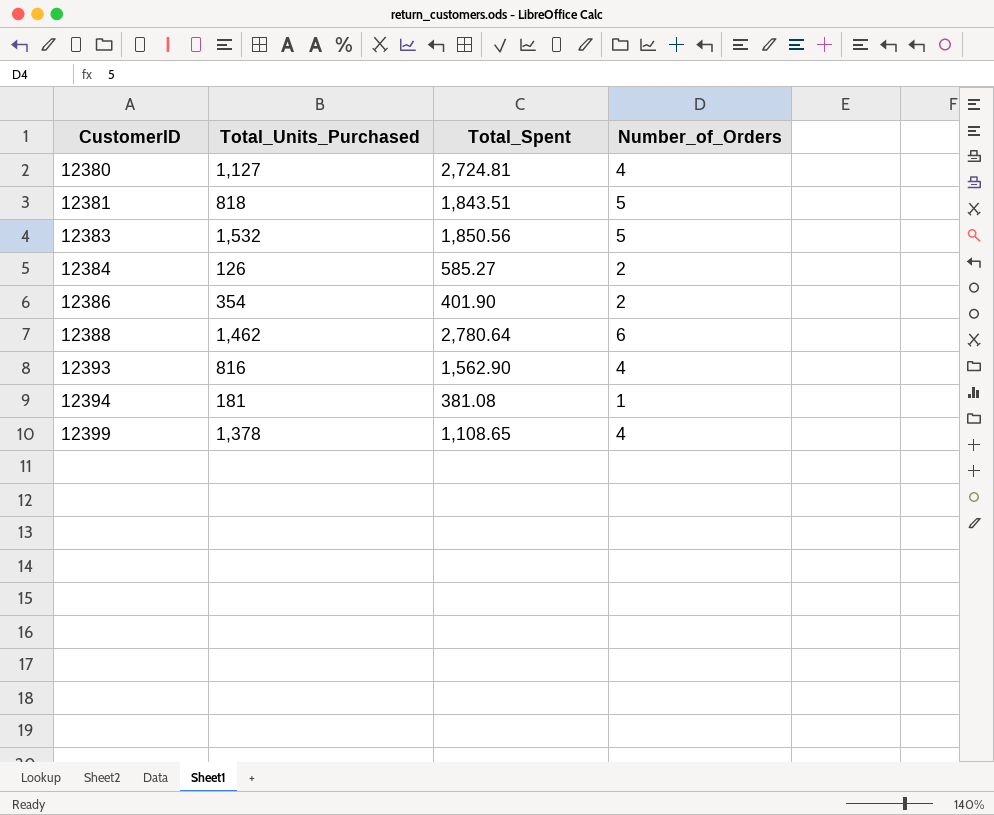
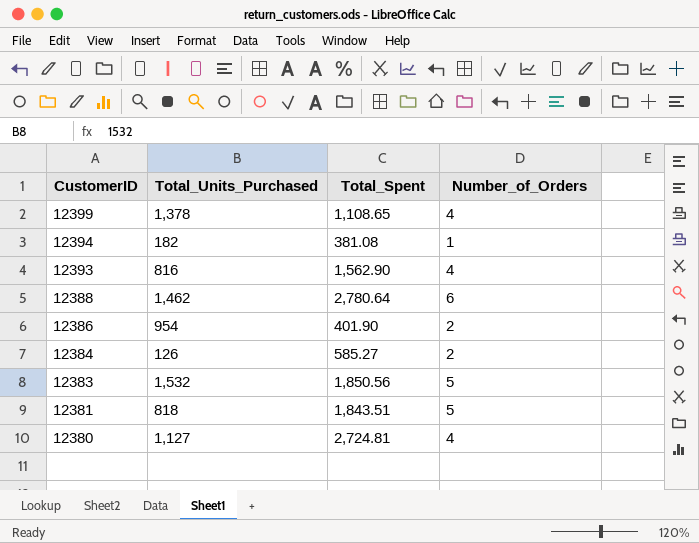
row order: CustomerID ascending -> CustomerID descending
12394 | Total_Units_Purchased: 181 -> 182
12386 | Total_Units_Purchased: 354 -> 954

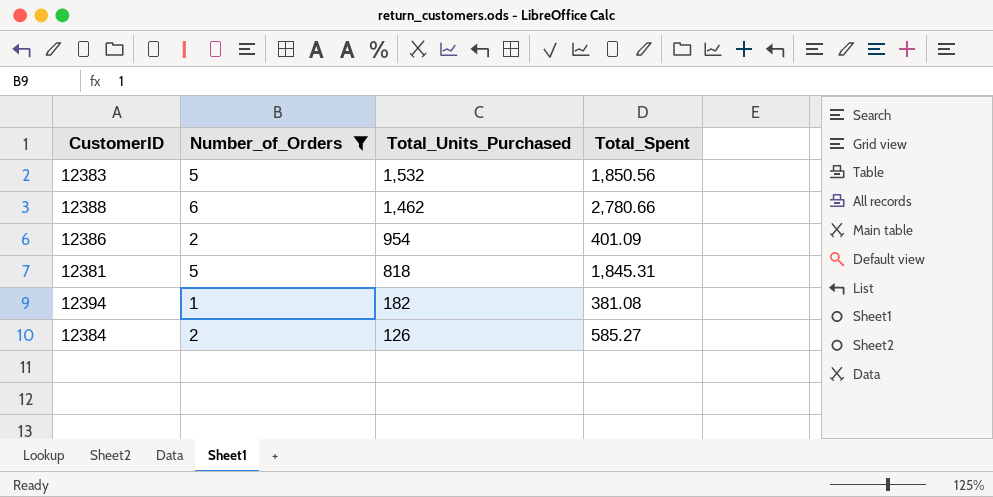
filter: none -> Number_of_Orders != 4
row order: CustomerID descending -> Total_Units_Purchased descending
column Number_of_Orders | position: 4 -> 2
12388 | Total_Spent: 2,780.64 -> 2,780.66
12386 | Total_Spent: 401.90 -> 401.09
12381 | Total_Spent: 1,843.51 -> 1,845.31

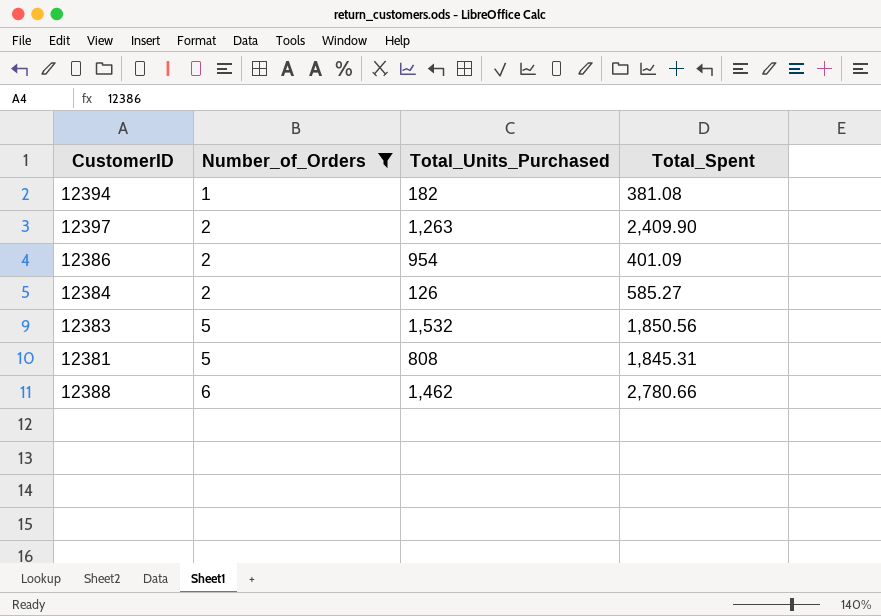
row order: Total_Units_Purchased descending -> Number_of_Orders ascending
row 12397: none -> 2 | 1,263 | 2,409.90
12381 | Total_Units_Purchased: 818 -> 808

